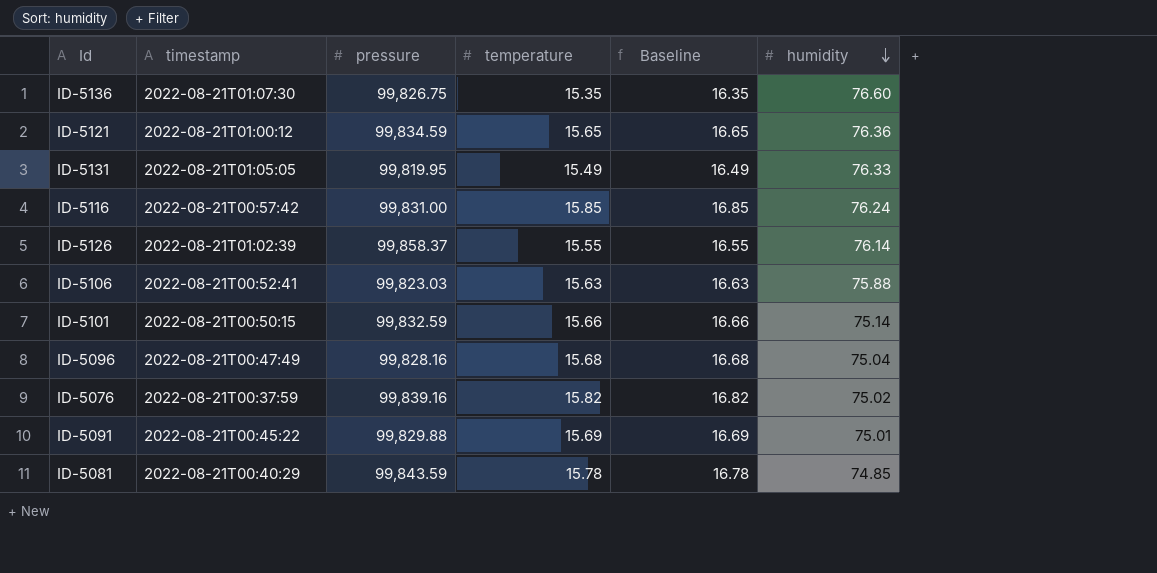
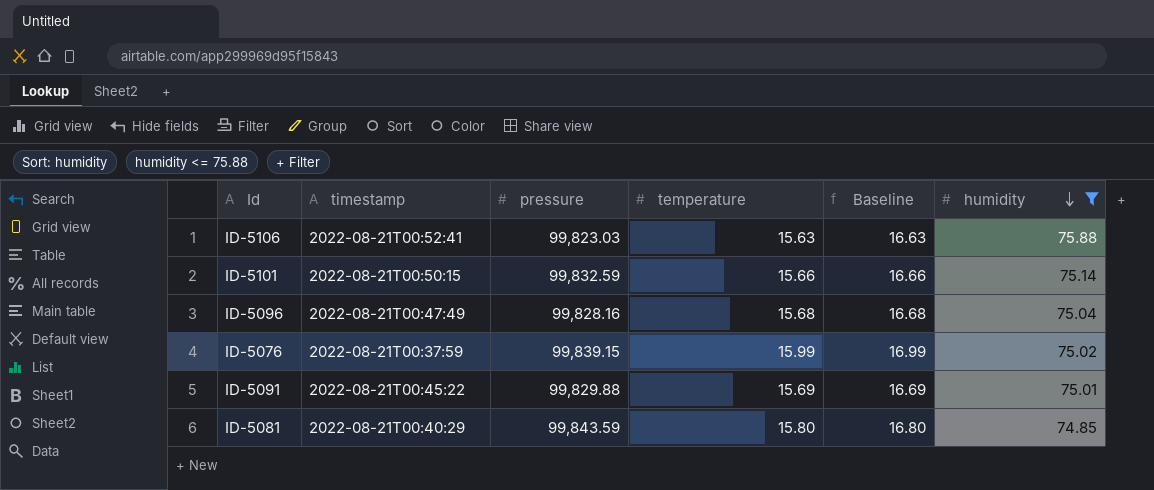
filter: none -> humidity <= 75.88
ID-5076 | pressure: 99,839.16 -> 99,839.15
ID-5076 | temperature: 15.82 -> 15.99
ID-5076 | Baseline: 16.82 -> 16.99
ID-5081 | temperature: 15.78 -> 15.80
ID-5081 | Baseline: 16.78 -> 16.80

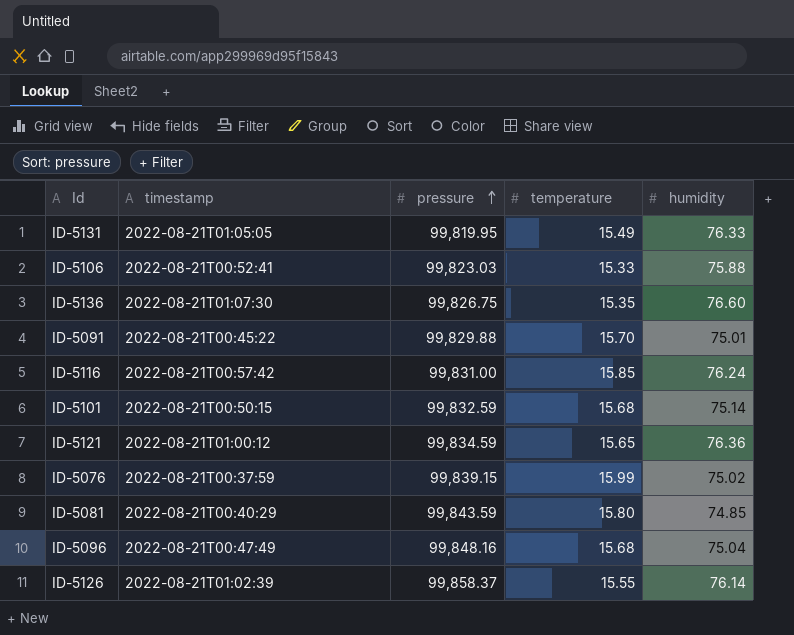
filter: humidity <= 75.88 -> none
row order: humidity descending -> pressure ascending
column Baseline | formula: [temperature] + 1 -> none
ID-5106 | temperature: 15.63 -> 15.33
ID-5091 | temperature: 15.69 -> 15.70
ID-5101 | temperature: 15.66 -> 15.68
ID-5096 | pressure: 99,828.16 -> 99,848.16

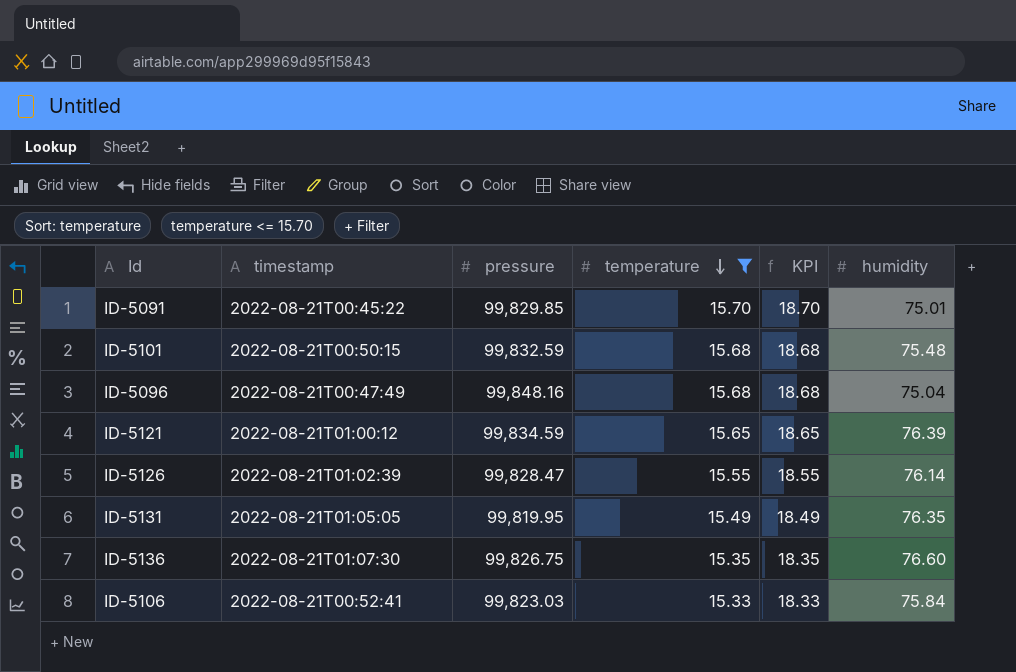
filter: none -> temperature <= 15.70
row order: pressure ascending -> temperature descending
column KPI | formula: none -> [temperature] + 3
ID-5091 | pressure: 99,829.88 -> 99,829.85
ID-5101 | humidity: 75.14 -> 75.48
ID-5121 | humidity: 76.36 -> 76.39
ID-5126 | pressure: 99,858.37 -> 99,828.47
ID-5131 | humidity: 76.33 -> 76.35
ID-5106 | humidity: 75.88 -> 75.84

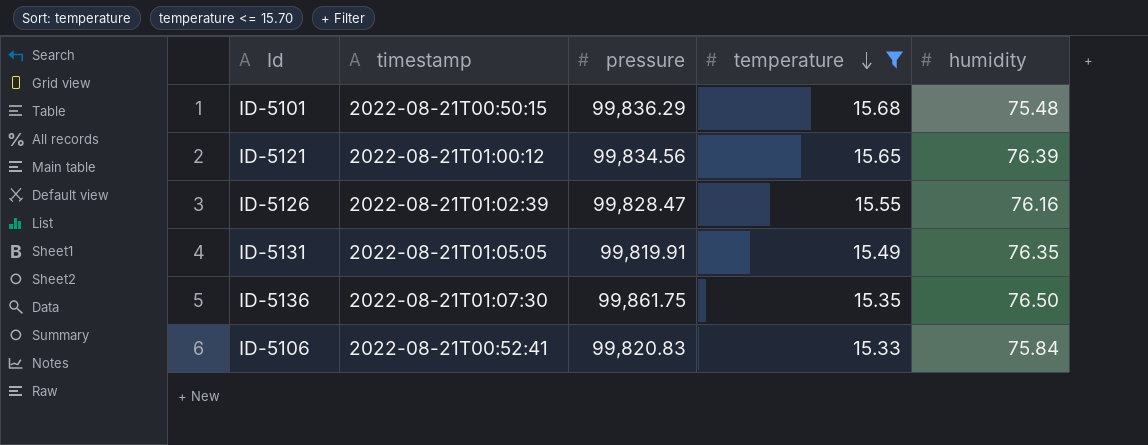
column KPI | formula: [temperature] + 3 -> none
row ID-5091: 2022-08-21T00:45:22 | 99,829.85 | 15.70 | 18.70 | 75.01 -> none
row ID-5096: 2022-08-21T00:47:49 | 99,848.16 | 15.68 | 18.68 | 75.04 -> none
ID-5101 | pressure: 99,832.59 -> 99,836.29
ID-5121 | pressure: 99,834.59 -> 99,834.56
ID-5126 | humidity: 76.14 -> 76.16
ID-5131 | pressure: 99,819.95 -> 99,819.91
ID-5136 | pressure: 99,826.75 -> 99,861.75
ID-5136 | humidity: 76.60 -> 76.50
ID-5106 | pressure: 99,823.03 -> 99,820.83

